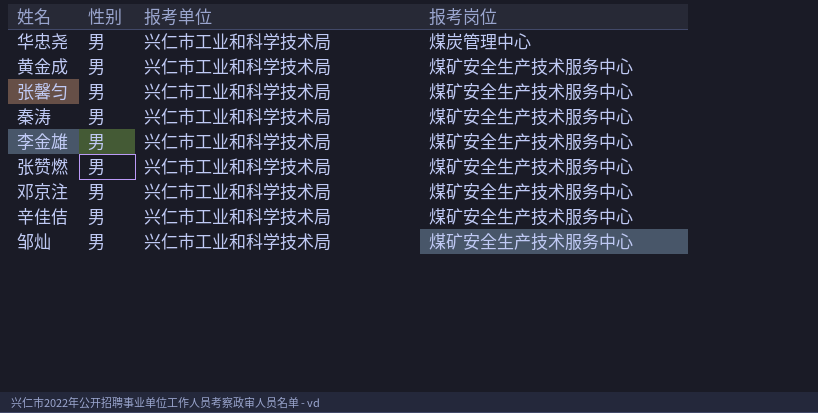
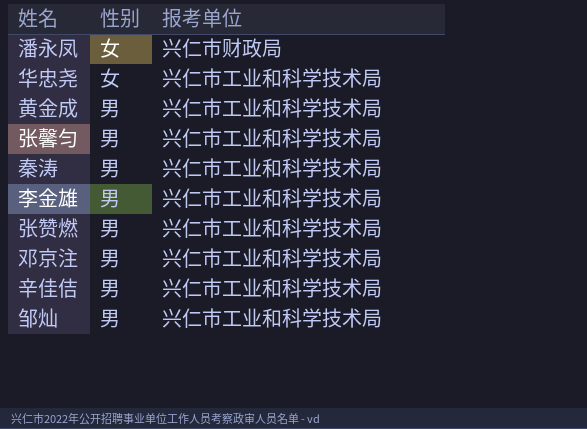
column 报考岗位 | position: 4 -> none
row 潘永凤: none -> 女 | 兴仁市财政局
华忠尧 | 性别: 男 -> 女

